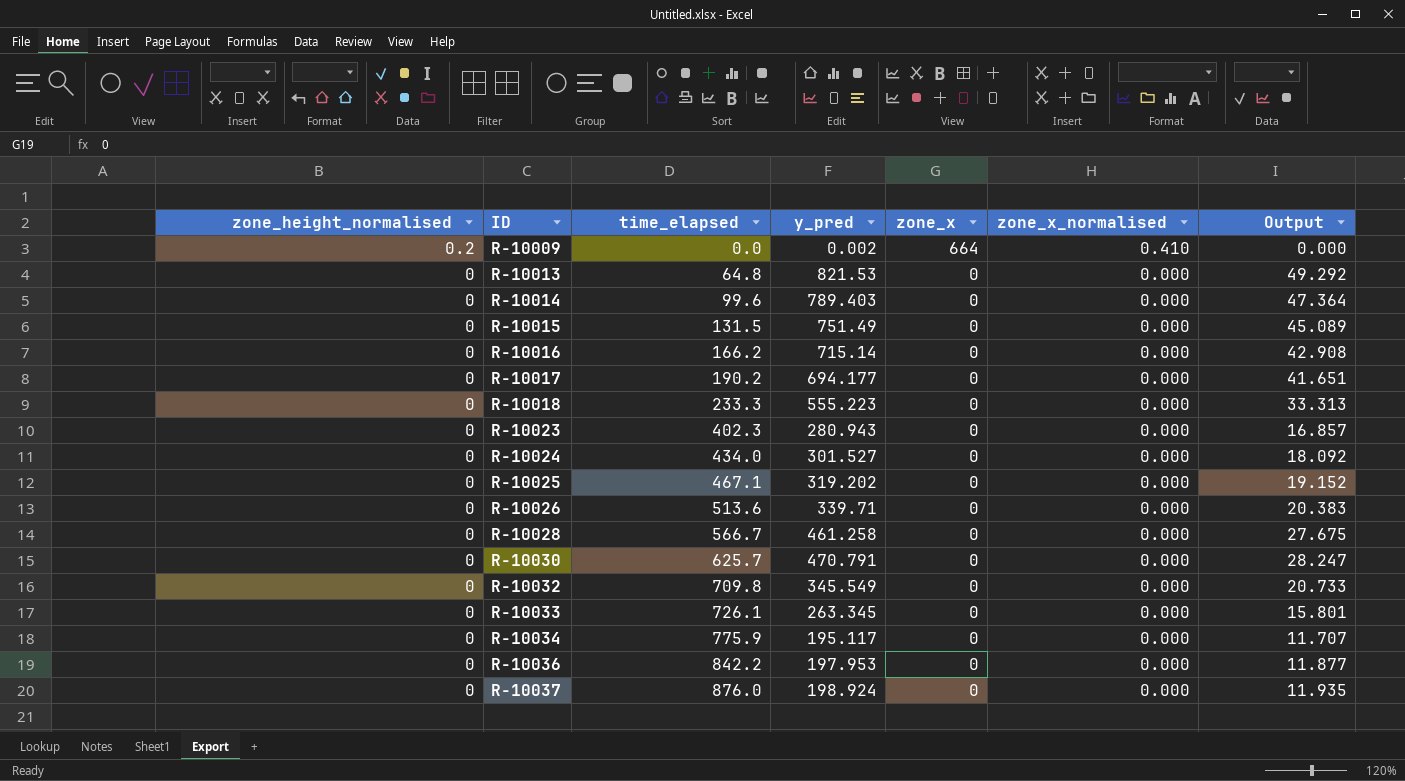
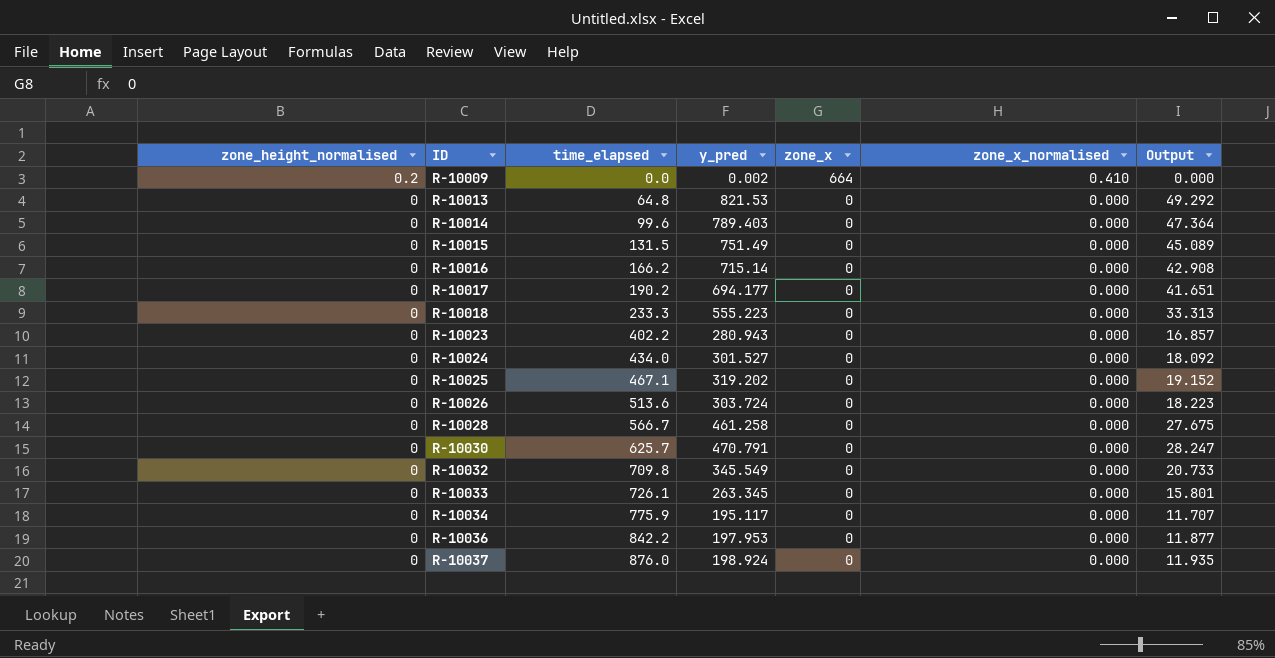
R-10023 | time_elapsed: 402.3 -> 402.2
R-10026 | y_pred: 339.71 -> 303.724
R-10026 | Output: 20.383 -> 18.223

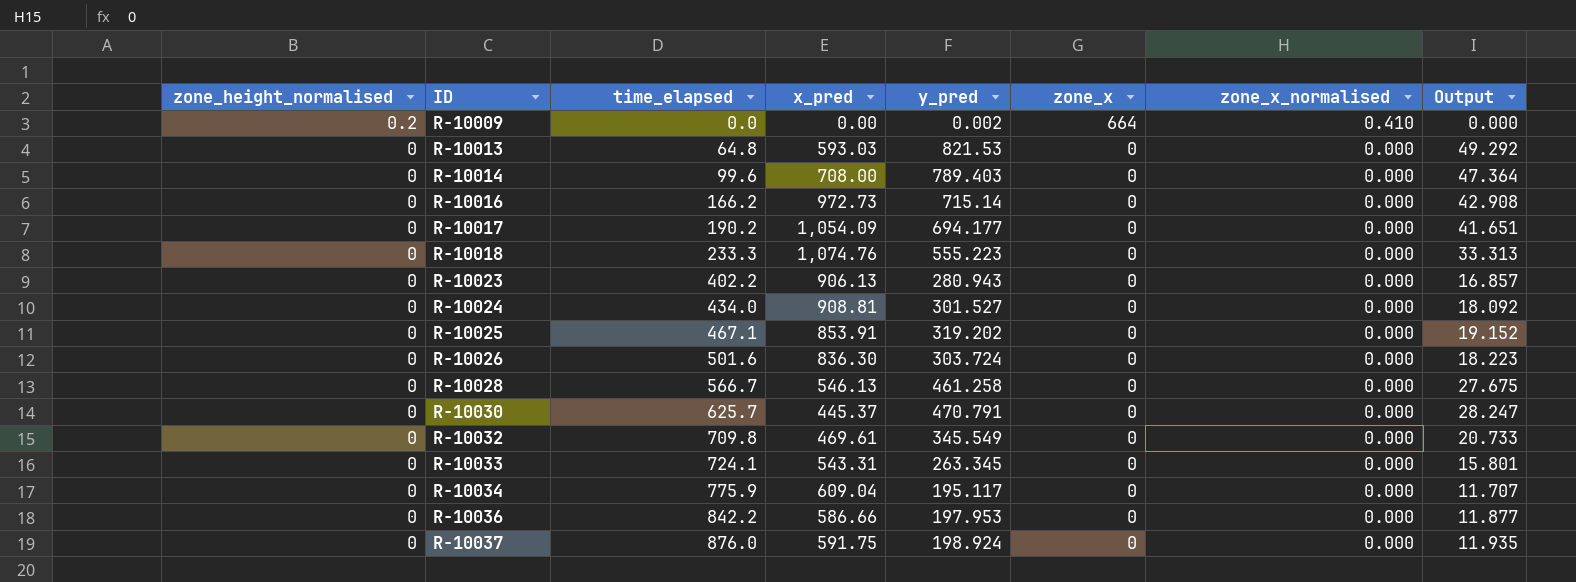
column x_pred | position: none -> 4
row R-10015: 0 | 131.5 | 751.49 | 0 | 0.000 | 45.089 -> none
R-10026 | time_elapsed: 513.6 -> 501.6
R-10033 | time_elapsed: 726.1 -> 724.1

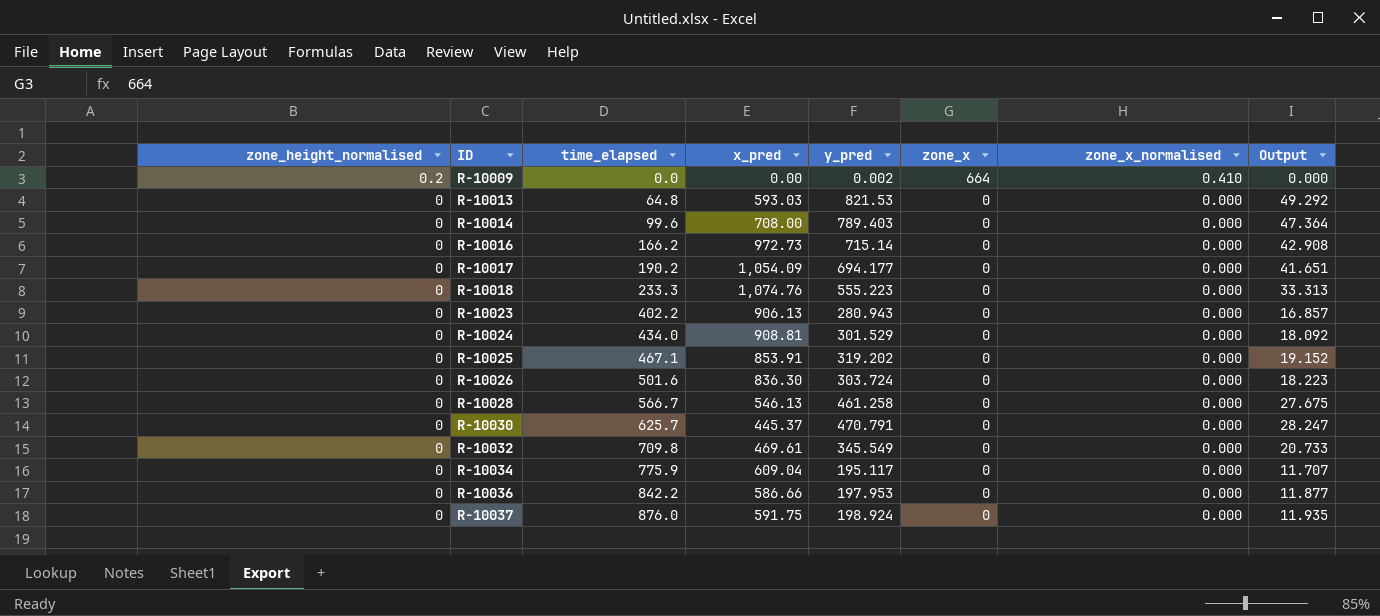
row R-10033: 0 | 724.1 | 543.31 | 263.345 | 0 | 0.000 | 15.801 -> none
R-10024 | y_pred: 301.527 -> 301.529

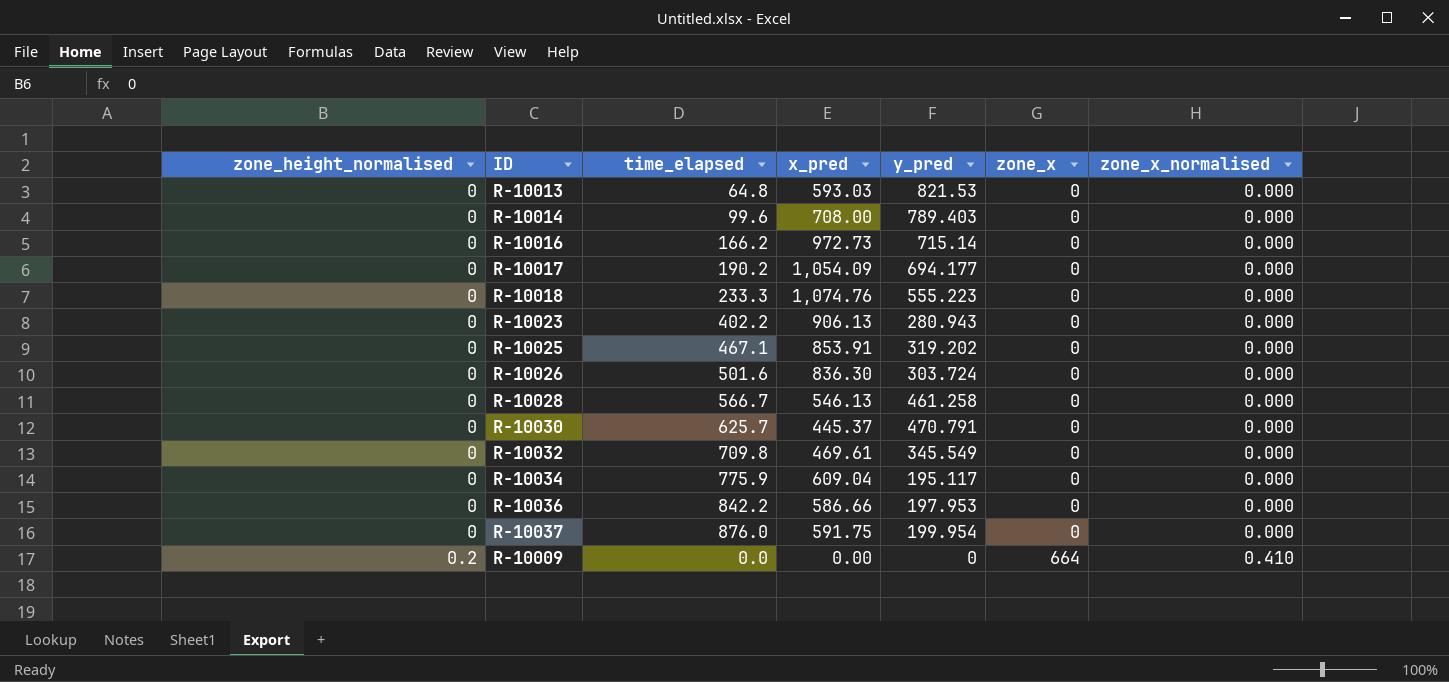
row order: zone_height_normalised descending -> zone_height_normalised ascending
column Output | formula: [y_pred] * 0.06 -> none
row R-10024: 0 | 434.0 | 908.81 | 301.529 | 0 | 0.000 | 18.092 -> none
R-10037 | y_pred: 198.924 -> 199.954
R-10009 | y_pred: 0.002 -> 0

